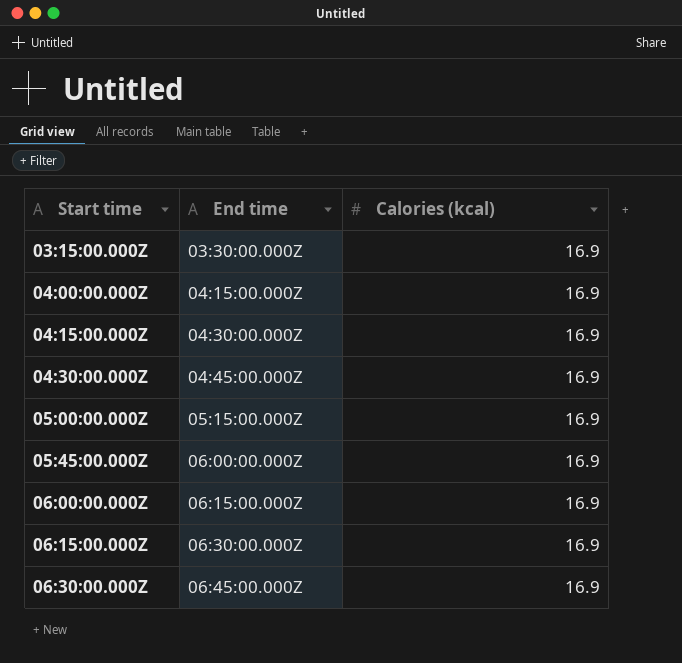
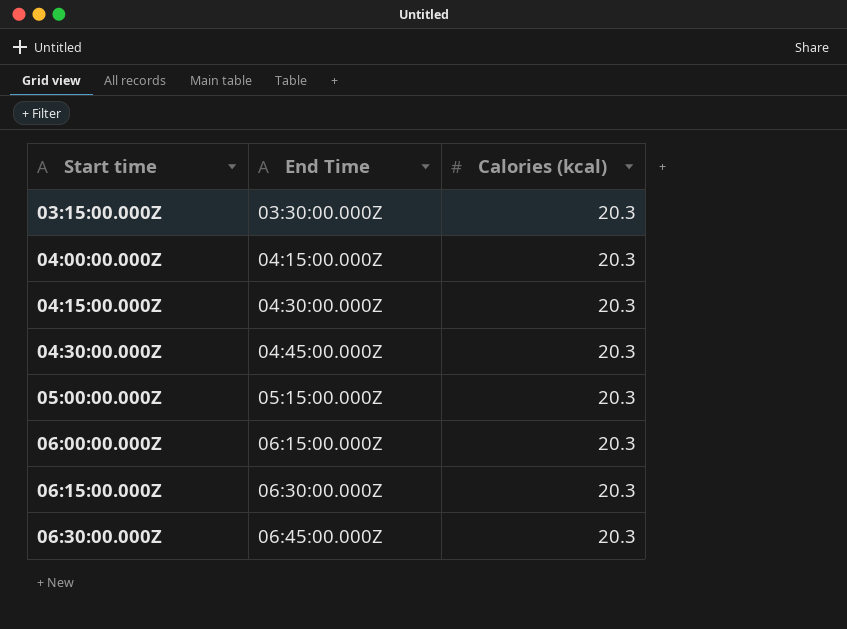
column name: End time -> End Time
row 05:45:00.000Z: 06:00:00.000Z | 16.9 -> none
03:15:00.000Z | Calories (kcal): 16.9 -> 20.3
04:00:00.000Z | Calories (kcal): 16.9 -> 20.3
04:15:00.000Z | Calories (kcal): 16.9 -> 20.3
04:30:00.000Z | Calories (kcal): 16.9 -> 20.3
05:00:00.000Z | Calories (kcal): 16.9 -> 20.3
06:00:00.000Z | Calories (kcal): 16.9 -> 20.3
06:15:00.000Z | Calories (kcal): 16.9 -> 20.3
06:30:00.000Z | Calories (kcal): 16.9 -> 20.3

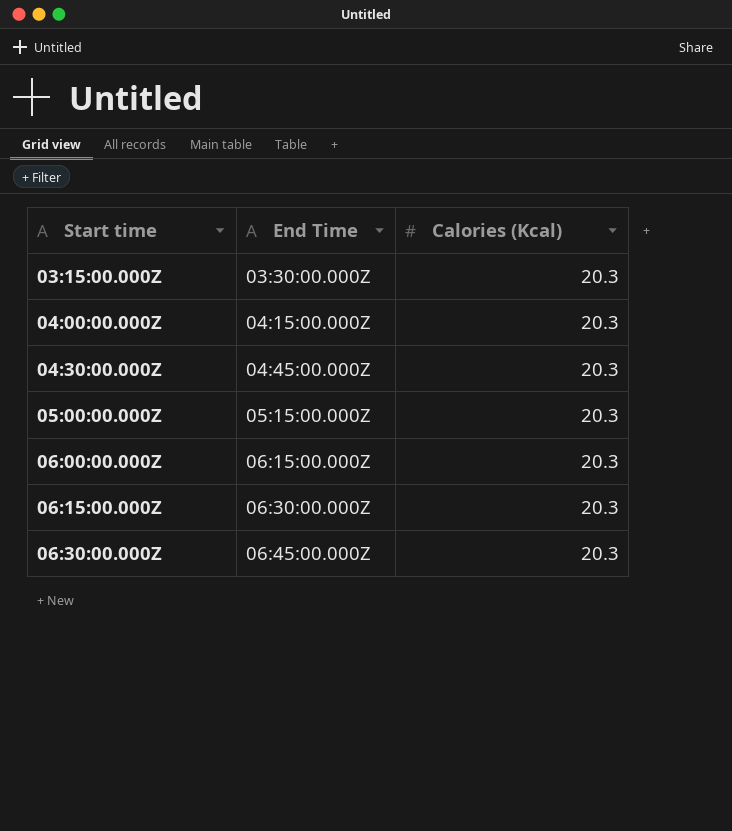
column name: Calories (kcal) -> Calories (Kcal)
row 04:15:00.000Z: 04:30:00.000Z | 20.3 -> none

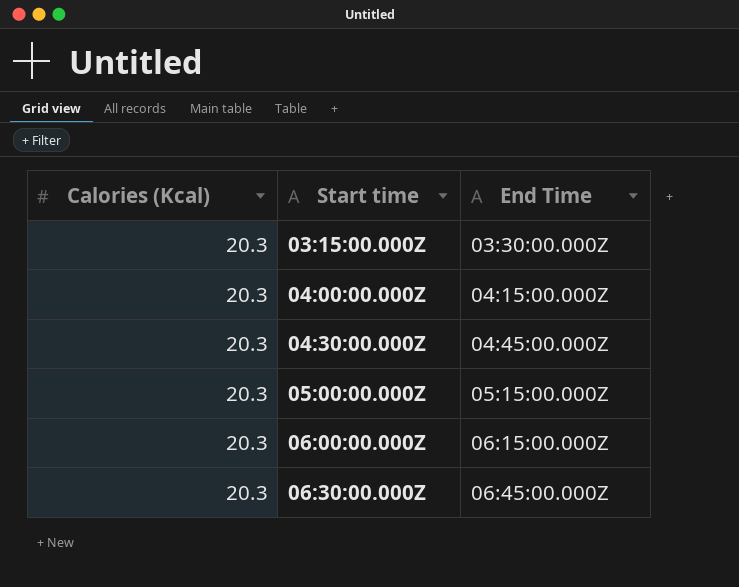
column Calories (Kcal) | position: 3 -> 1
row 06:15:00.000Z: 06:30:00.000Z | 20.3 -> none

